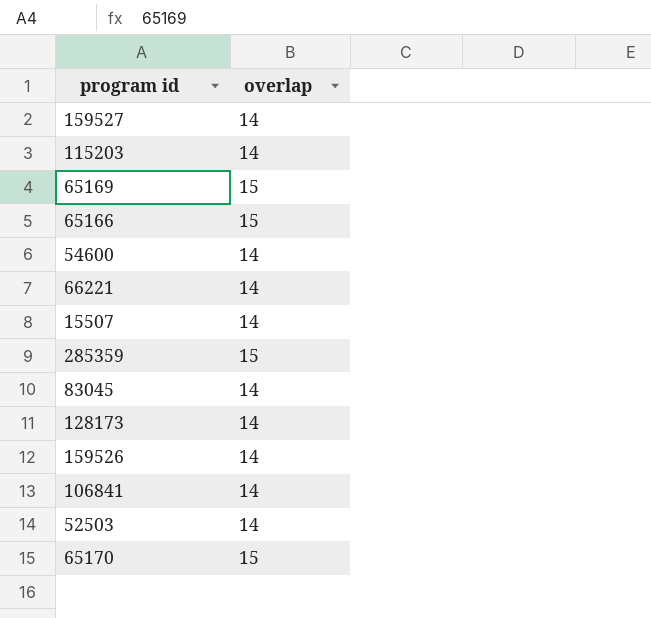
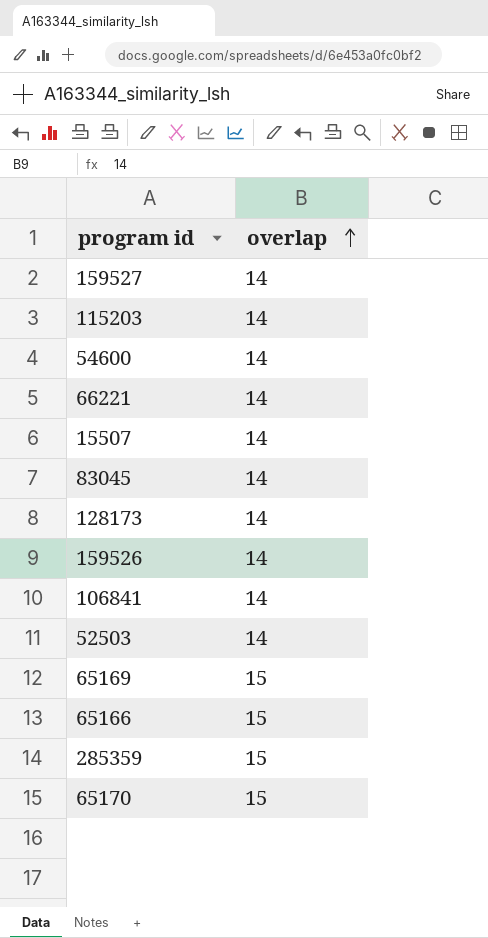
row order: none -> overlap ascending

